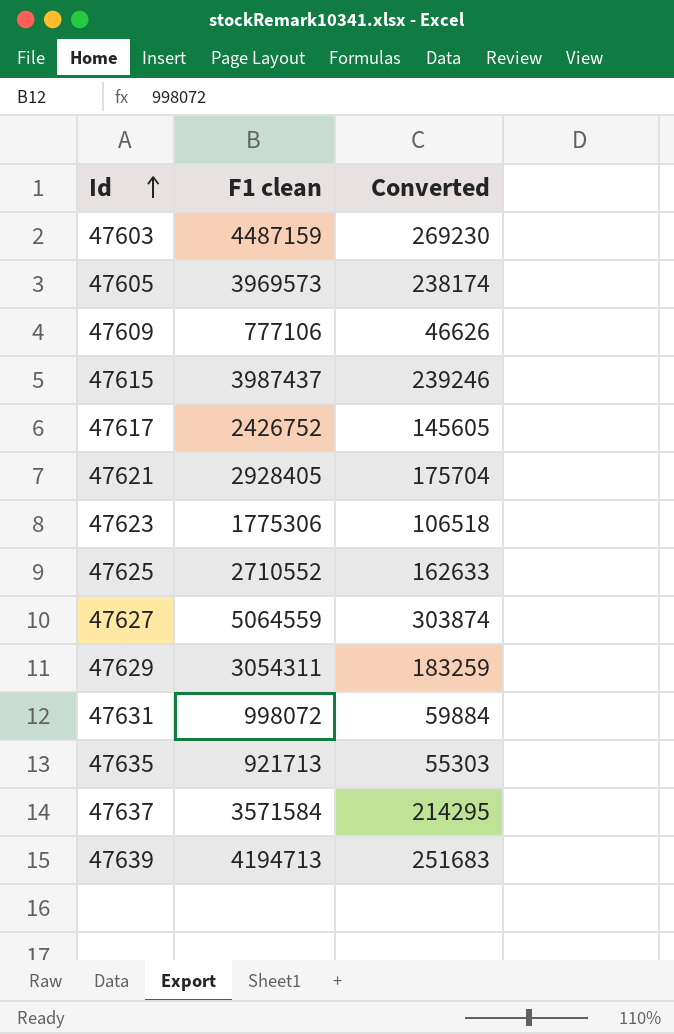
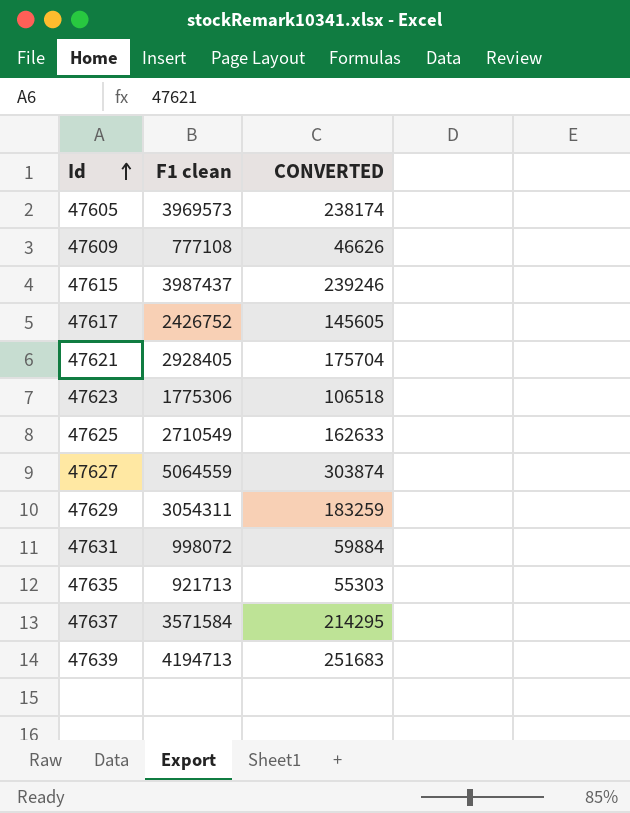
column name: Converted -> CONVERTED
row 47603: 4487159 | 269230 -> none
47609 | F1 clean: 777106 -> 777108
47625 | F1 clean: 2710552 -> 2710549

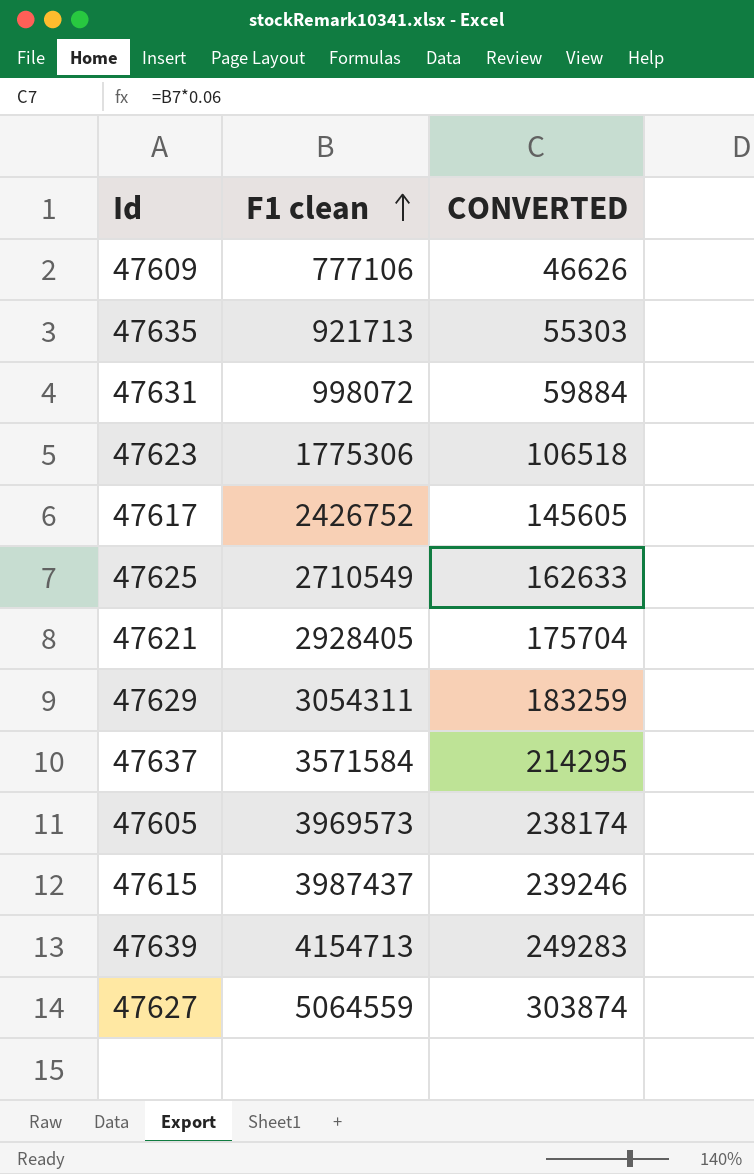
row order: Id ascending -> F1 clean ascending
47609 | F1 clean: 777108 -> 777106
47639 | F1 clean: 4194713 -> 4154713
47639 | CONVERTED: 251683 -> 249283

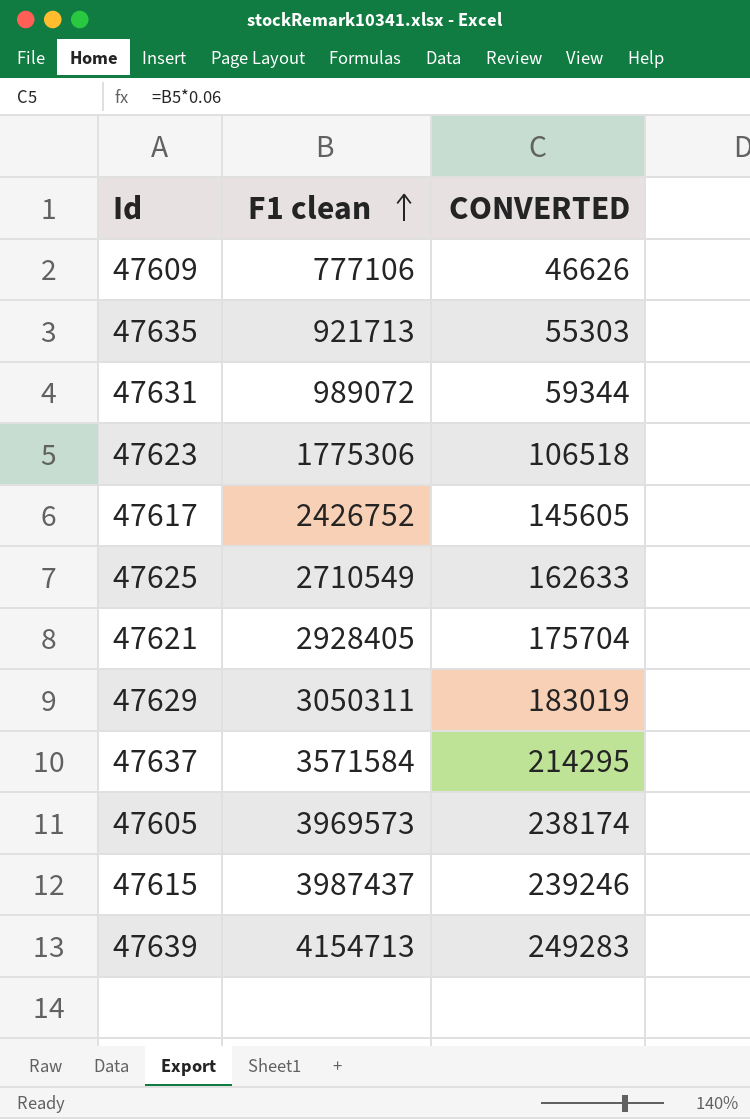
row 47627: 5064559 | 303874 -> none
47631 | F1 clean: 998072 -> 989072
47631 | CONVERTED: 59884 -> 59344
47629 | F1 clean: 3054311 -> 3050311
47629 | CONVERTED: 183259 -> 183019

